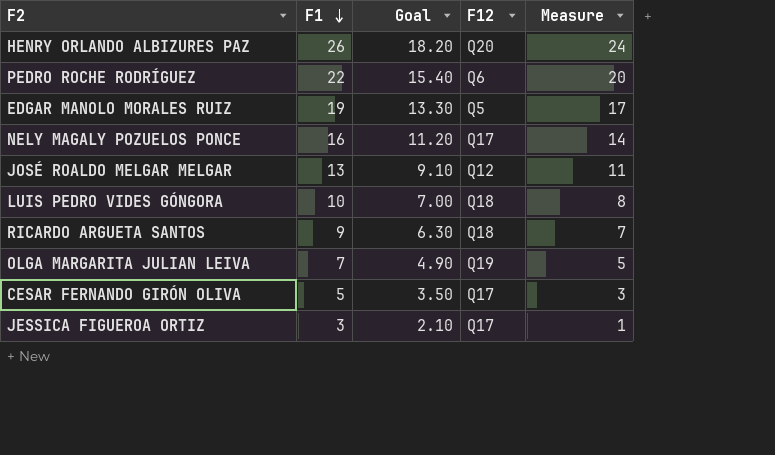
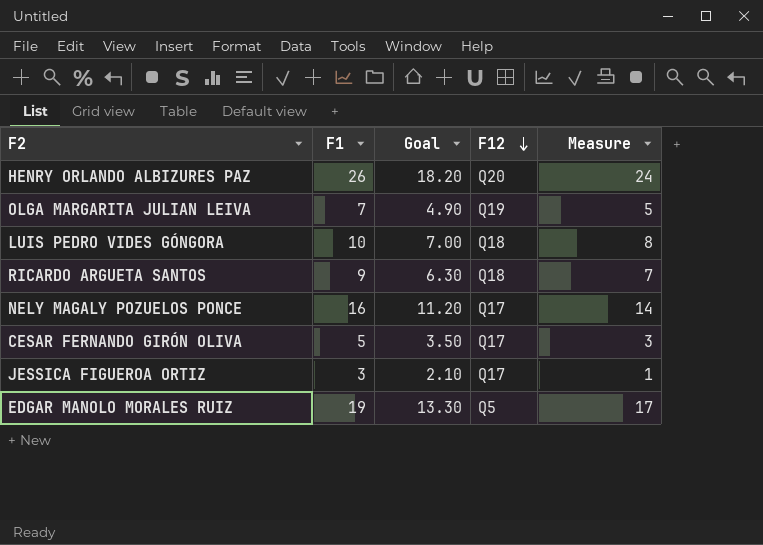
row order: F1 descending -> F12 descending
row PEDRO ROCHE RODRÍGUEZ: 22 | 15.40 | Q6 | 20 -> none
row JOSÉ ROALDO MELGAR MELGAR: 13 | 9.10 | Q12 | 11 -> none

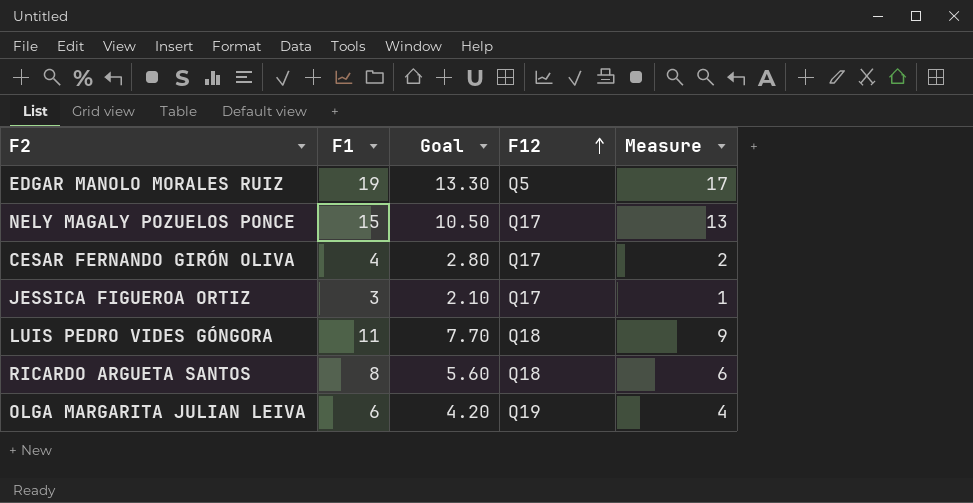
row order: F12 descending -> F12 ascending
row HENRY ORLANDO ALBIZURES PAZ: 26 | 18.20 | Q20 | 24 -> none
NELY MAGALY POZUELOS PONCE | F1: 16 -> 15
NELY MAGALY POZUELOS PONCE | Goal: 11.20 -> 10.50
NELY MAGALY POZUELOS PONCE | Measure: 14 -> 13
CESAR FERNANDO GIRÓN OLIVA | F1: 5 -> 4
CESAR FERNANDO GIRÓN OLIVA | Goal: 3.50 -> 2.80
CESAR FERNANDO GIRÓN OLIVA | Measure: 3 -> 2
LUIS PEDRO VIDES GÓNGORA | F1: 10 -> 11
LUIS PEDRO VIDES GÓNGORA | Goal: 7.00 -> 7.70
LUIS PEDRO VIDES GÓNGORA | Measure: 8 -> 9
RICARDO ARGUETA SANTOS | F1: 9 -> 8
RICARDO ARGUETA SANTOS | Goal: 6.30 -> 5.60
RICARDO ARGUETA SANTOS | Measure: 7 -> 6
OLGA MARGARITA JULIAN LEIVA | F1: 7 -> 6
OLGA MARGARITA JULIAN LEIVA | Goal: 4.90 -> 4.20
OLGA MARGARITA JULIAN LEIVA | Measure: 5 -> 4

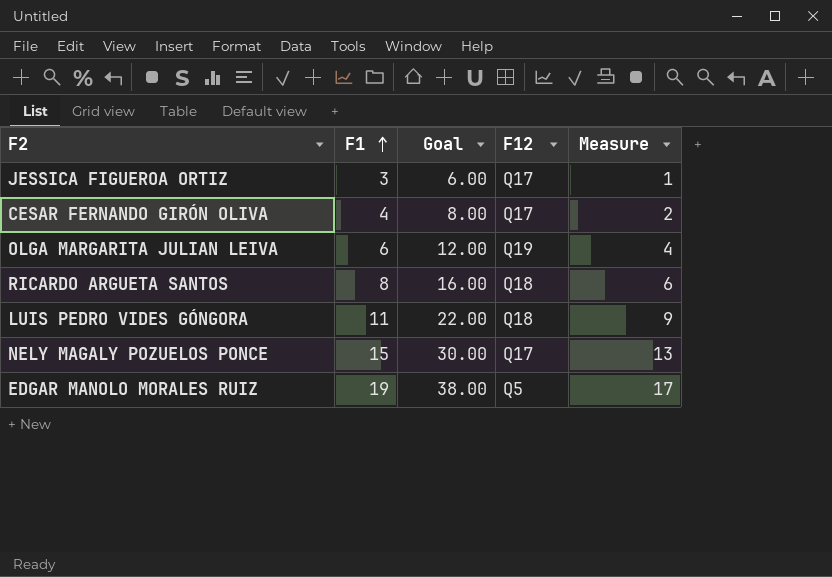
row order: F12 ascending -> F1 ascending
column Goal | formula: [F1] * 0.7 -> [F1] * 2

